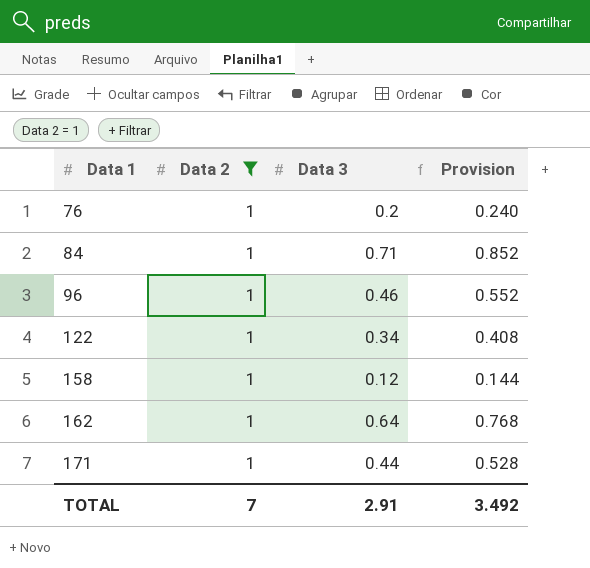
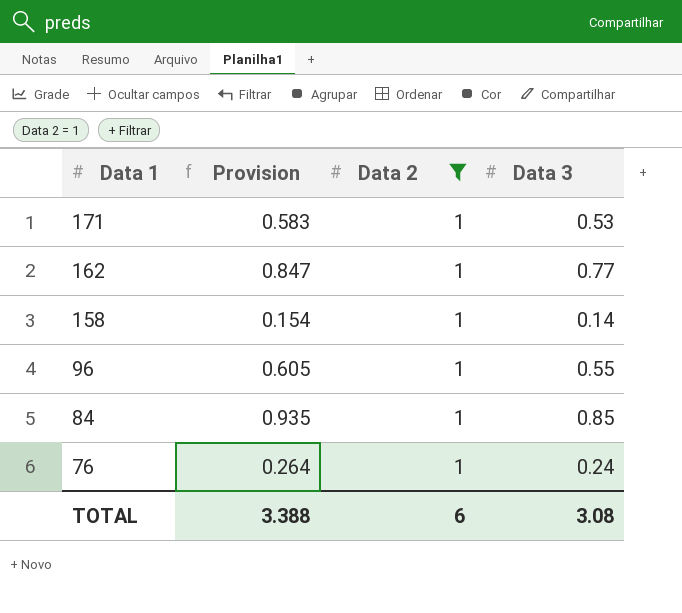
row order: Data 1 ascending -> Data 1 descending
column Provision | formula: [Data 3] * 1.2 -> [Data 3] * 1.1
column Provision | position: 4 -> 2
row 122: 1 | 0.34 | 0.408 -> none
171 | Data 3: 0.44 -> 0.53
162 | Data 3: 0.64 -> 0.77
158 | Data 3: 0.12 -> 0.14
96 | Data 3: 0.46 -> 0.55
84 | Data 3: 0.71 -> 0.85
76 | Data 3: 0.2 -> 0.24
TOTAL | Provision: 3.492 -> 3.388
TOTAL | Data 2: 7 -> 6
TOTAL | Data 3: 2.91 -> 3.08

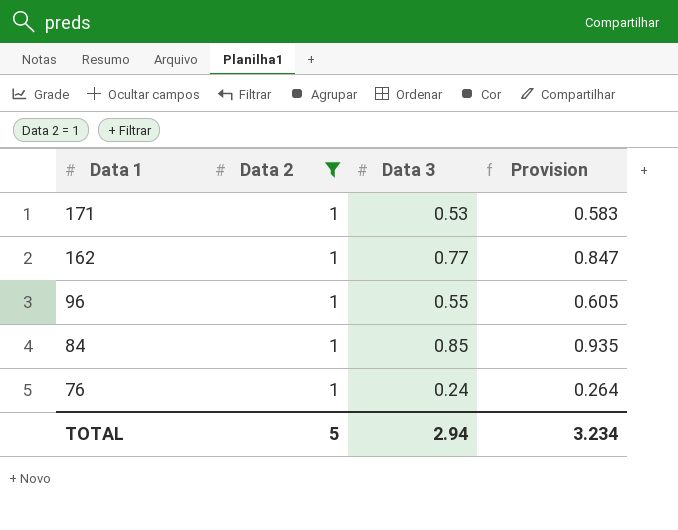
column Provision | position: 2 -> 4
row 158: 0.154 | 1 | 0.14 -> none
TOTAL | Data 2: 6 -> 5
TOTAL | Data 3: 3.08 -> 2.94
TOTAL | Provision: 3.388 -> 3.234

